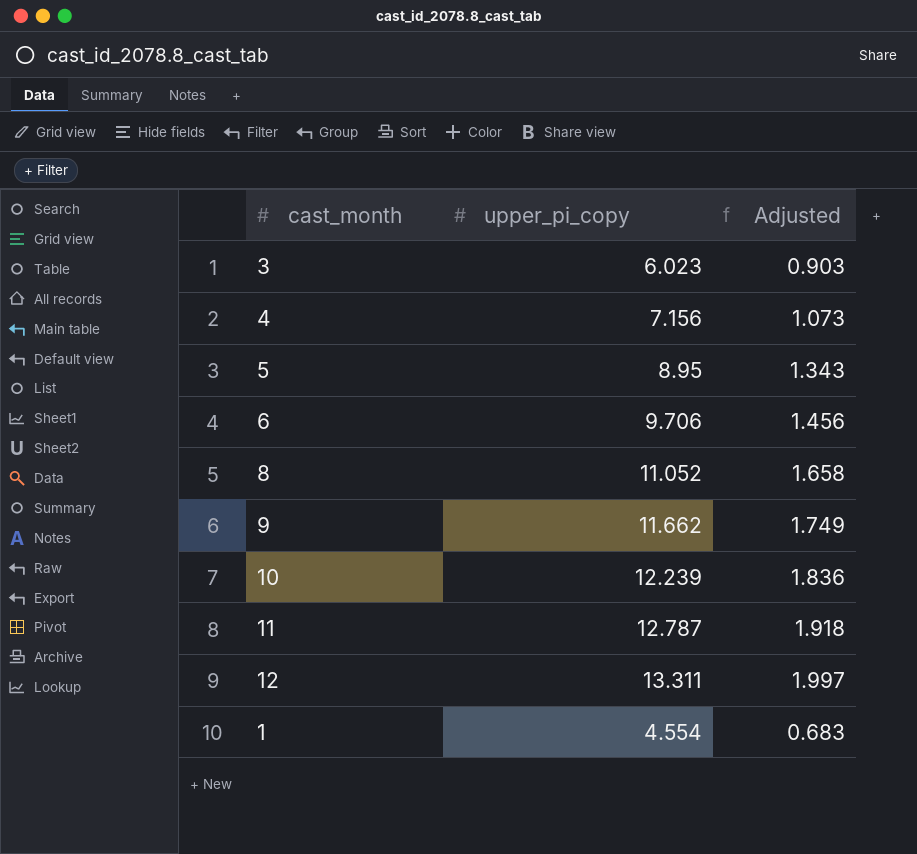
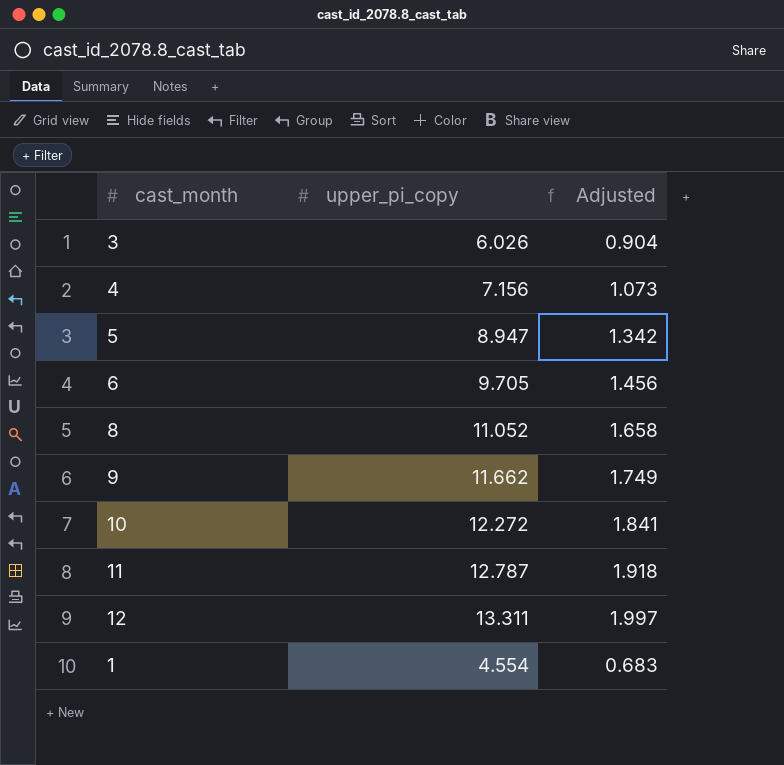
3 | upper_pi_copy: 6.023 -> 6.026
3 | Adjusted: 0.903 -> 0.904
5 | upper_pi_copy: 8.95 -> 8.947
5 | Adjusted: 1.343 -> 1.342
6 | upper_pi_copy: 9.706 -> 9.705
10 | upper_pi_copy: 12.239 -> 12.272
10 | Adjusted: 1.836 -> 1.841

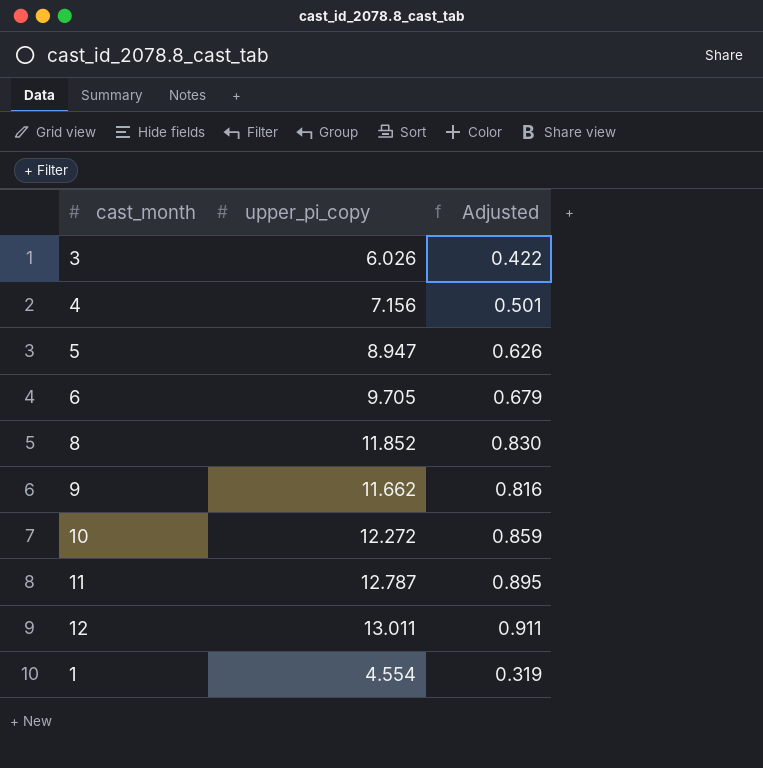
column Adjusted | formula: [upper_pi_copy] * 0.15 -> [upper_pi_copy] * 0.07
8 | upper_pi_copy: 11.052 -> 11.852
12 | upper_pi_copy: 13.311 -> 13.011

